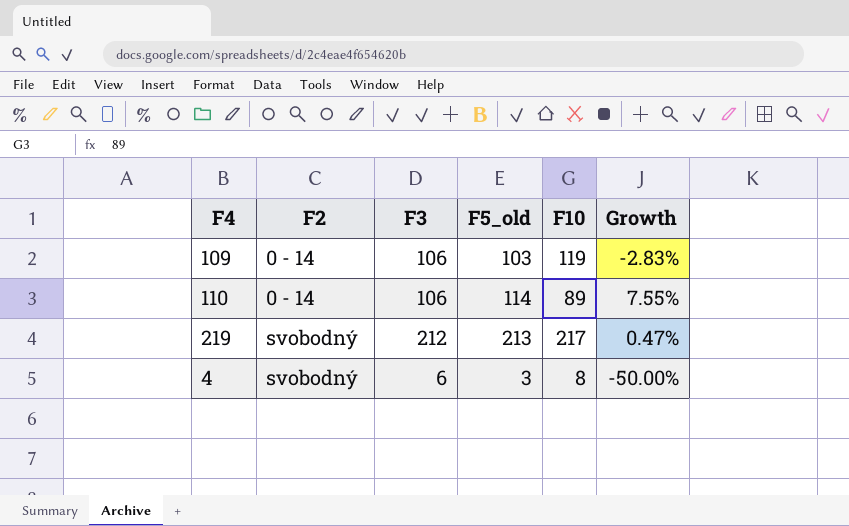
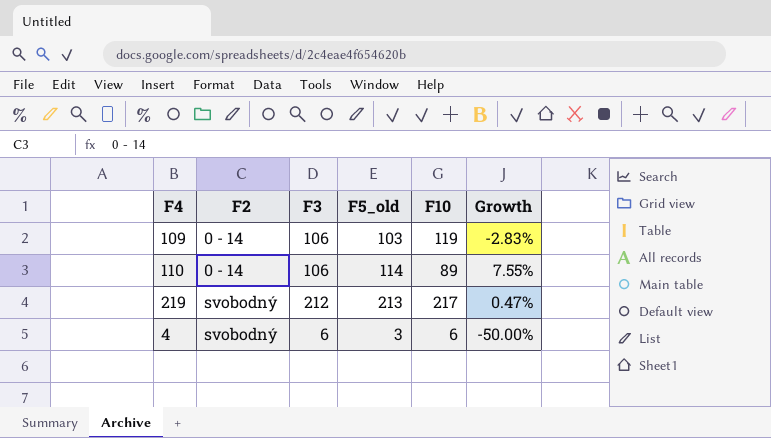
4 | F10: 8 -> 6

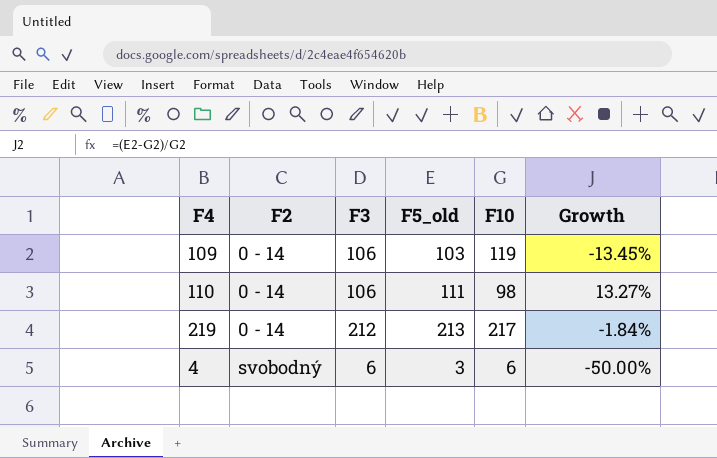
column Growth | formula: ([F5_old] - [F3]) / [F3] -> ([F5_old] - [F10]) / [F10]
110 | F5_old: 114 -> 111
110 | F10: 89 -> 98
219 | F2: svobodný -> 0 - 14

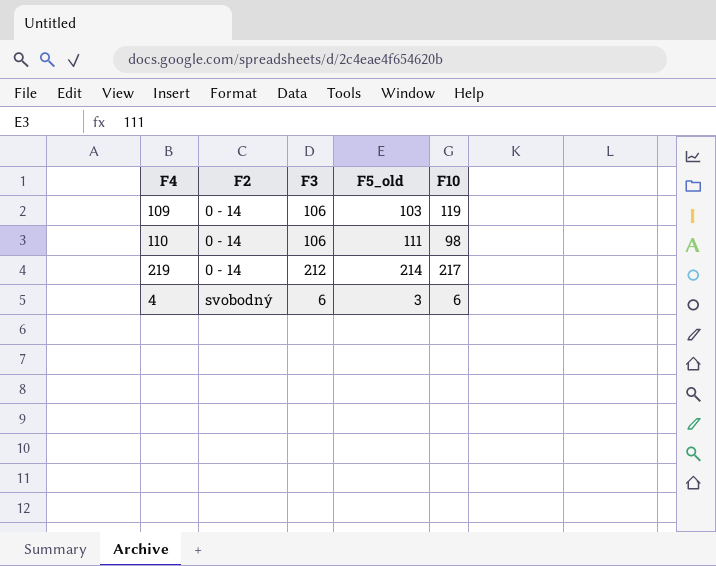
column Growth | formula: ([F5_old] - [F10]) / [F10] -> none
219 | F5_old: 213 -> 214

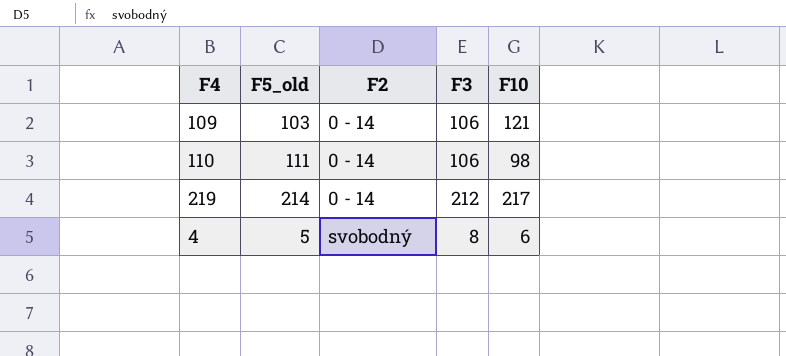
column F5_old | position: 4 -> 2
109 | F10: 119 -> 121
4 | F5_old: 3 -> 5
4 | F3: 6 -> 8

